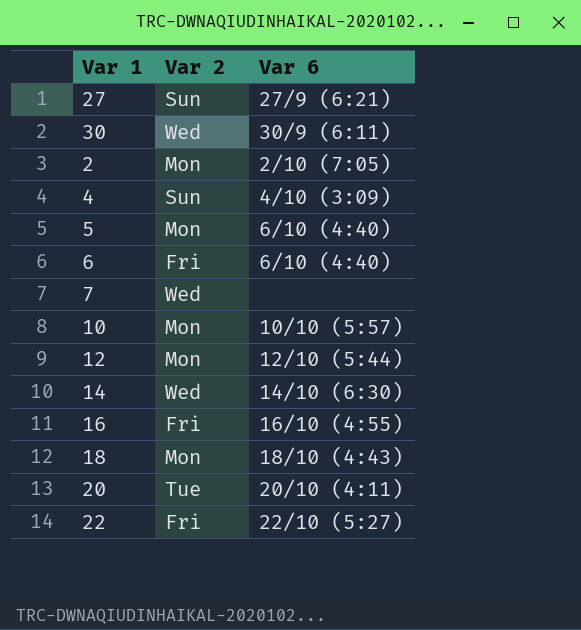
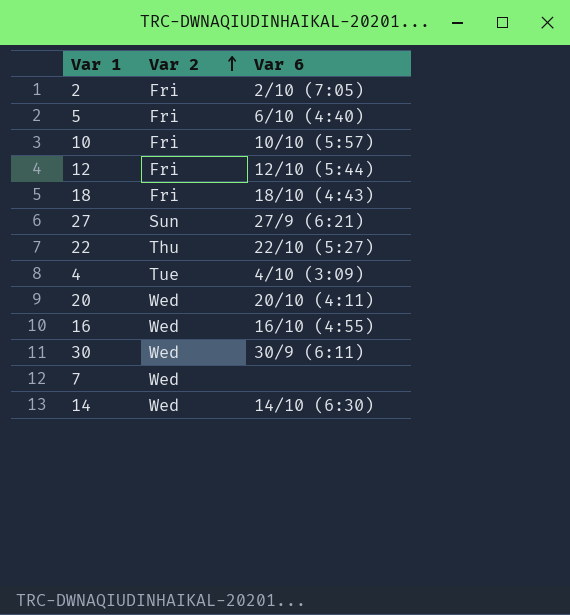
row order: none -> Var 2 ascending
row 6: Fri | 6/10 (4:40) -> none
2 | Var 2: Mon -> Fri
5 | Var 2: Mon -> Fri
10 | Var 2: Mon -> Fri
12 | Var 2: Mon -> Fri
18 | Var 2: Mon -> Fri
22 | Var 2: Fri -> Thu
4 | Var 2: Sun -> Tue
20 | Var 2: Tue -> Wed
16 | Var 2: Fri -> Wed

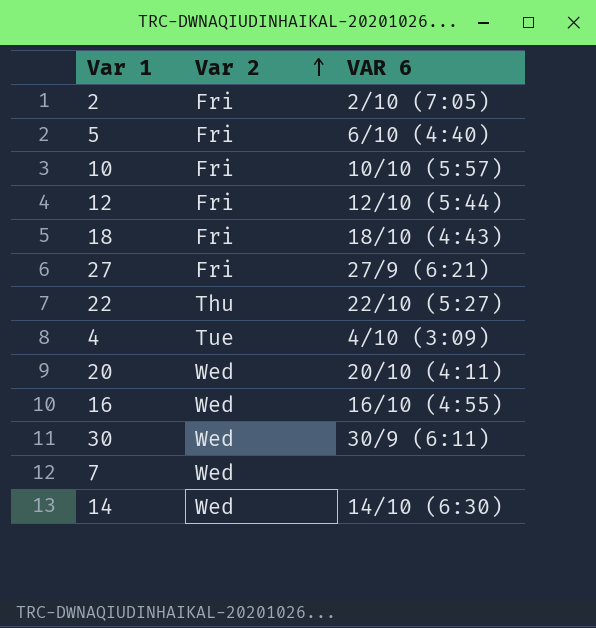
column name: Var 6 -> VAR 6
27 | Var 2: Sun -> Fri

